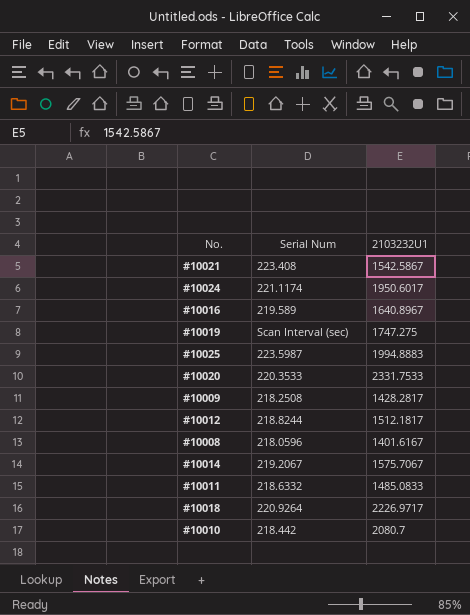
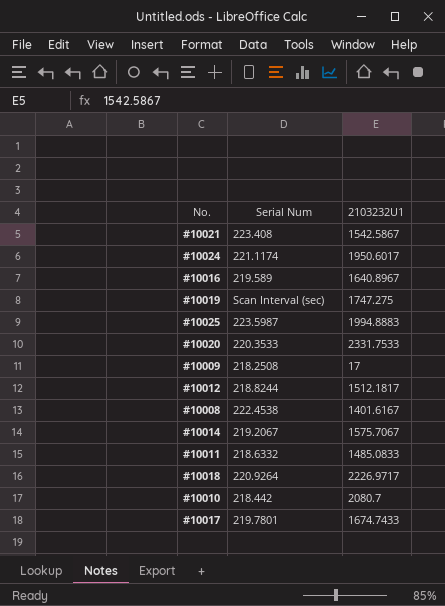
#10009 | 2103232U1: 1428.2817 -> 17
#10008 | Serial Num: 218.0596 -> 222.4538
row #10017: none -> 219.7801 | 1674.7433

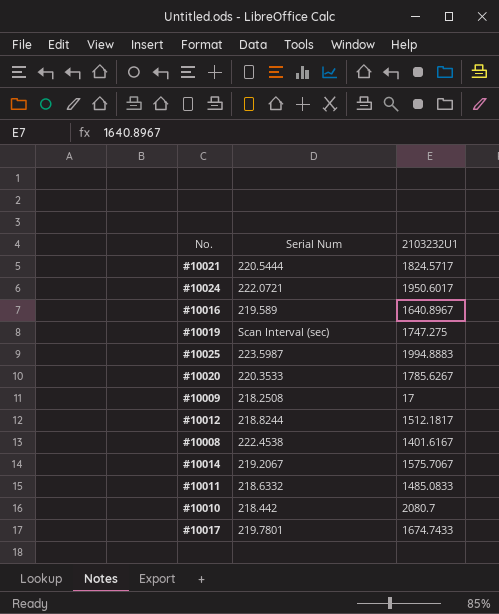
row #10018: 220.9264 | 2226.9717 -> none
#10021 | Serial Num: 223.408 -> 220.5444
#10021 | 2103232U1: 1542.5867 -> 1824.5717
#10024 | Serial Num: 221.1174 -> 222.0721
#10020 | 2103232U1: 2331.7533 -> 1785.6267

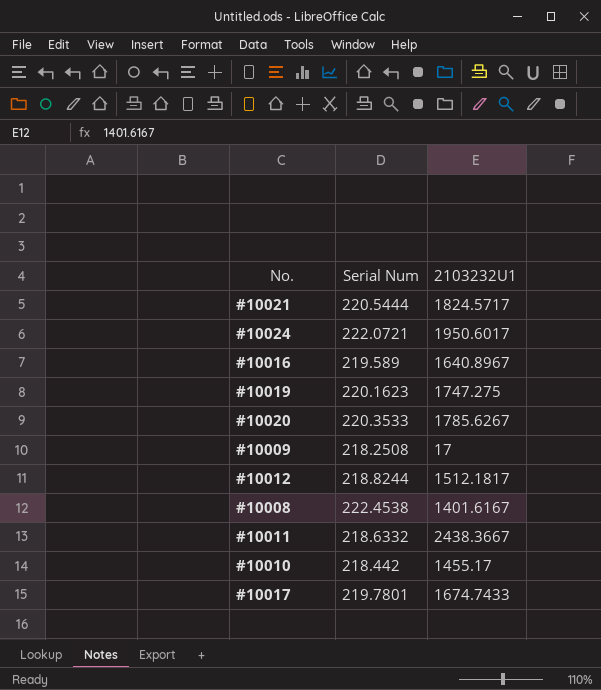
row #10025: 223.5987 | 1994.8883 -> none
row #10014: 219.2067 | 1575.7067 -> none
#10019 | Serial Num: Scan Interval (sec) -> 220.1623
#10011 | 2103232U1: 1485.0833 -> 2438.3667
#10010 | 2103232U1: 2080.7 -> 1455.17

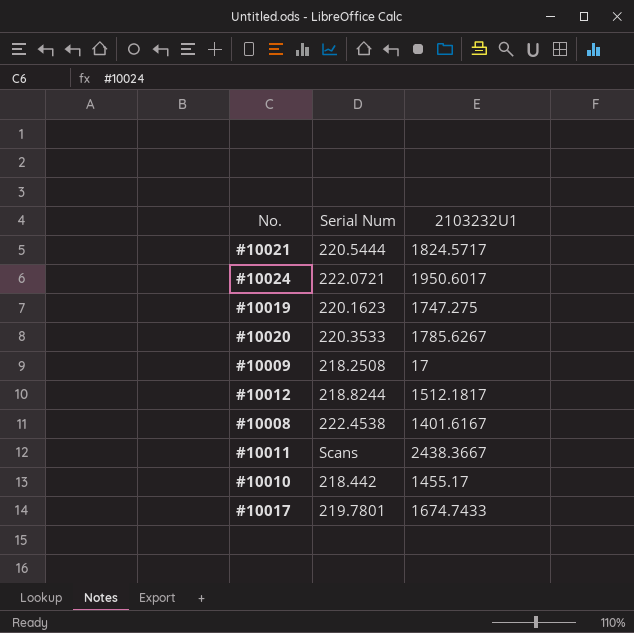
row #10016: 219.589 | 1640.8967 -> none
#10011 | Serial Num: 218.6332 -> Scans

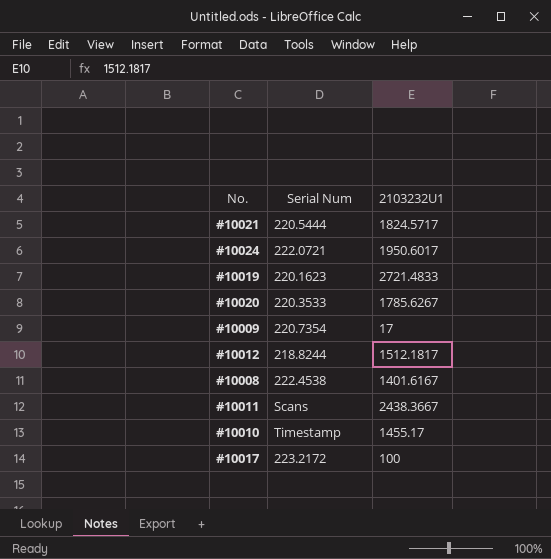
#10019 | 2103232U1: 1747.275 -> 2721.4833
#10009 | Serial Num: 218.2508 -> 220.7354
#10010 | Serial Num: 218.442 -> Timestamp
#10017 | Serial Num: 219.7801 -> 223.2172
#10017 | 2103232U1: 1674.7433 -> 100

